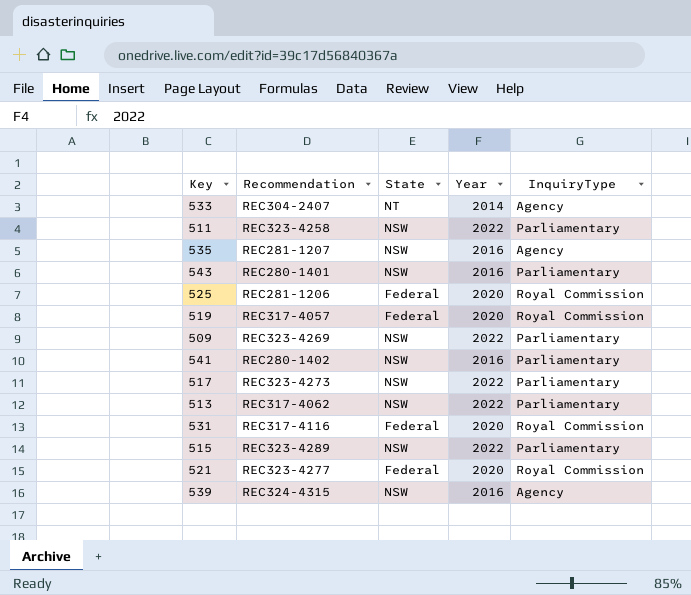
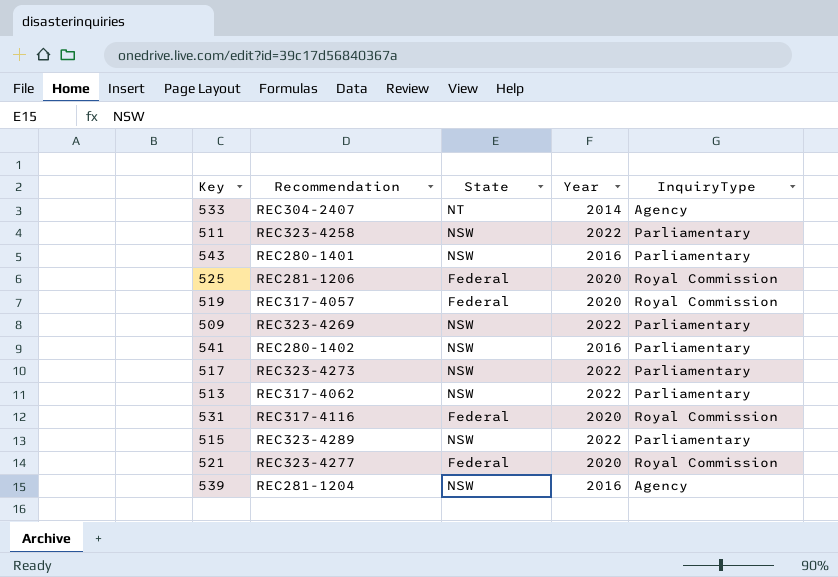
row 535: REC281-1207 | NSW | 2016 | Agency -> none
539 | Recommendation: REC324-4315 -> REC281-1204

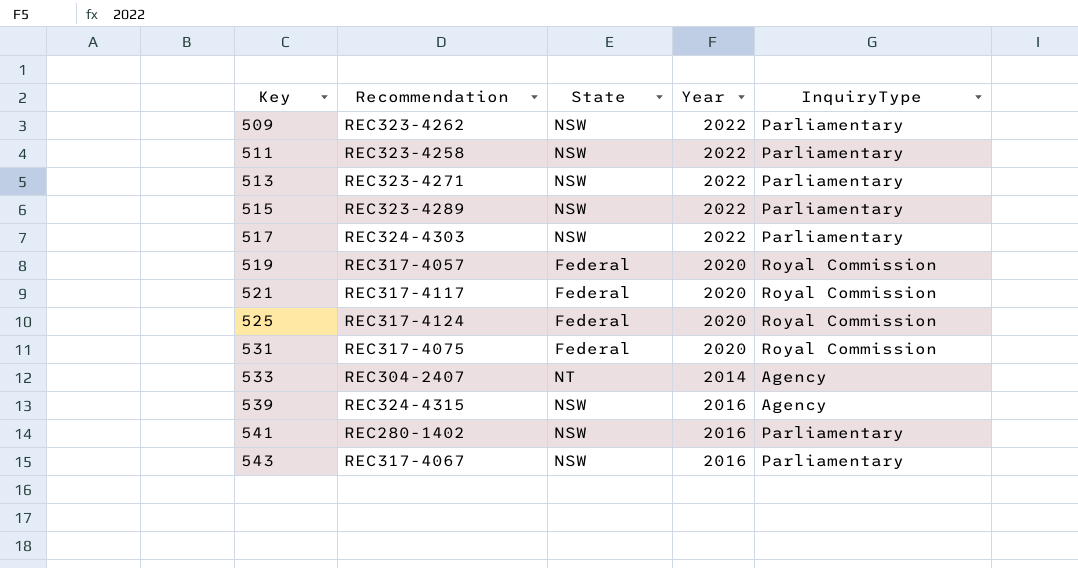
row order: none -> Key ascending
509 | Recommendation: REC323-4269 -> REC323-4262
513 | Recommendation: REC317-4062 -> REC323-4271
517 | Recommendation: REC323-4273 -> REC324-4303
521 | Recommendation: REC323-4277 -> REC317-4117
525 | Recommendation: REC281-1206 -> REC317-4124
531 | Recommendation: REC317-4116 -> REC317-4075
539 | Recommendation: REC281-1204 -> REC324-4315
543 | Recommendation: REC280-1401 -> REC317-4067

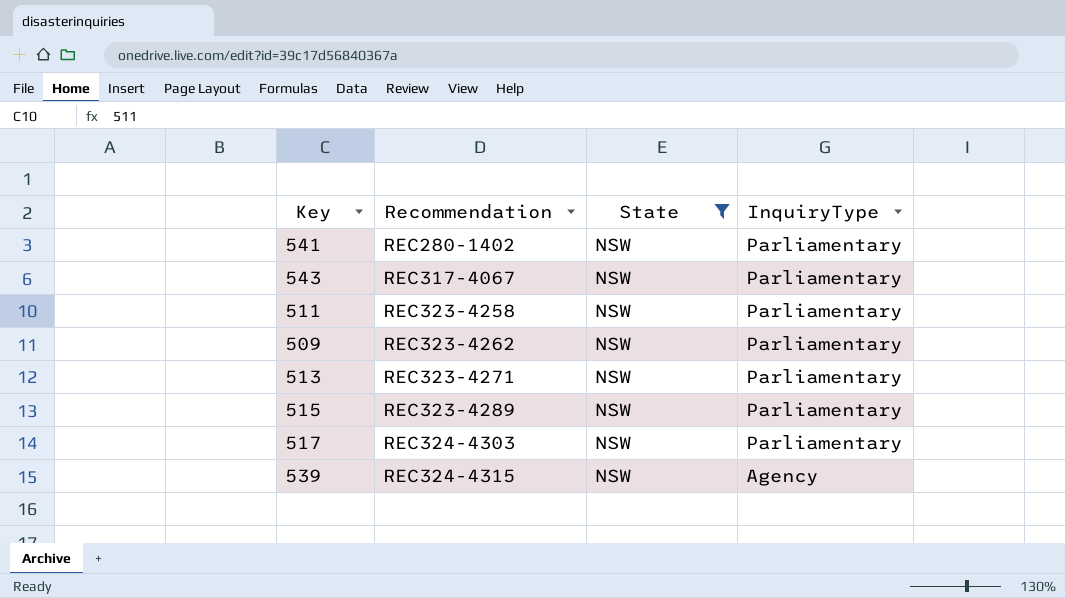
filter: none -> State = NSW
row order: Key ascending -> Recommendation ascending
column Year | position: 4 -> none

